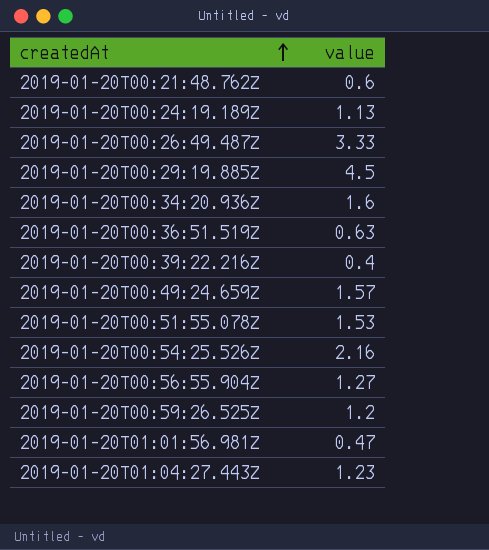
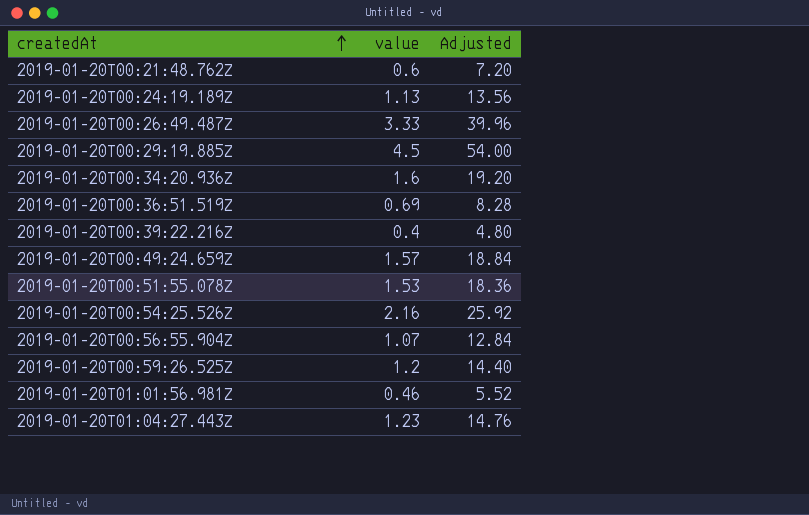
column Adjusted | formula: none -> [value] * 12
2019-01-20T00:36:51.519Z | value: 0.63 -> 0.69
2019-01-20T00:56:55.904Z | value: 1.27 -> 1.07
2019-01-20T01:01:56.981Z | value: 0.47 -> 0.46

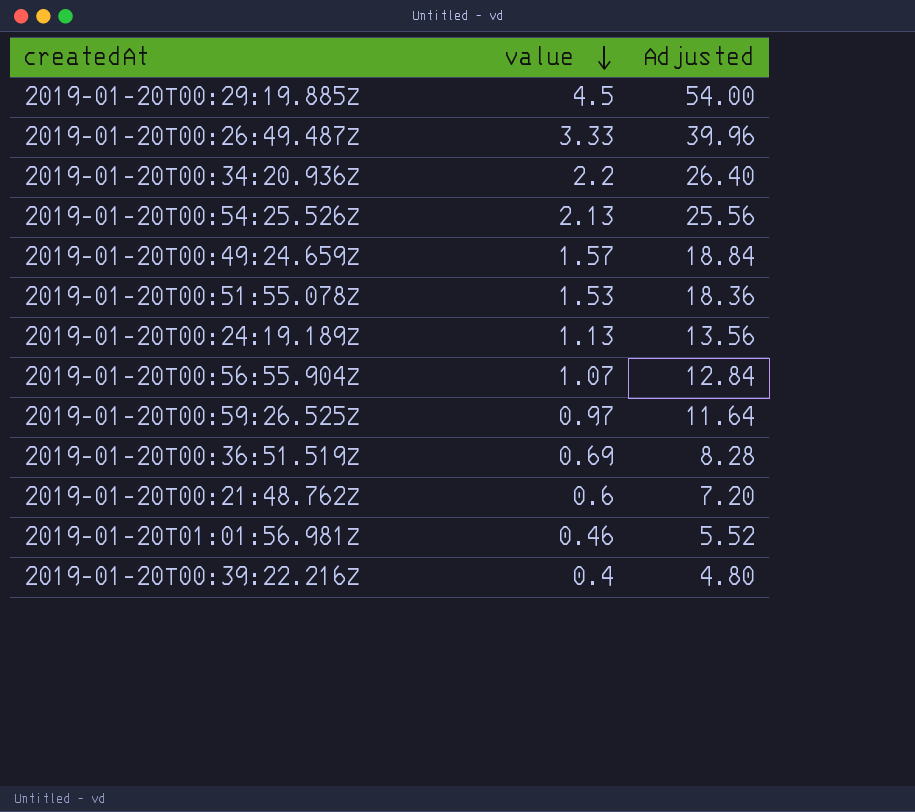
row order: createdAt ascending -> value descending
row 2019-01-20T01:04:27.443Z: 1.23 | 14.76 -> none
2019-01-20T00:34:20.936Z | value: 1.6 -> 2.2
2019-01-20T00:34:20.936Z | Adjusted: 19.20 -> 26.40
2019-01-20T00:54:25.526Z | value: 2.16 -> 2.13
2019-01-20T00:54:25.526Z | Adjusted: 25.92 -> 25.56
2019-01-20T00:59:26.525Z | value: 1.2 -> 0.97
2019-01-20T00:59:26.525Z | Adjusted: 14.40 -> 11.64

